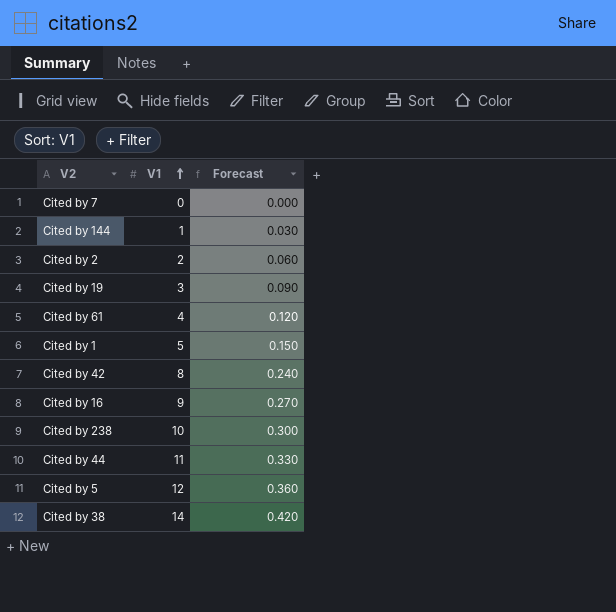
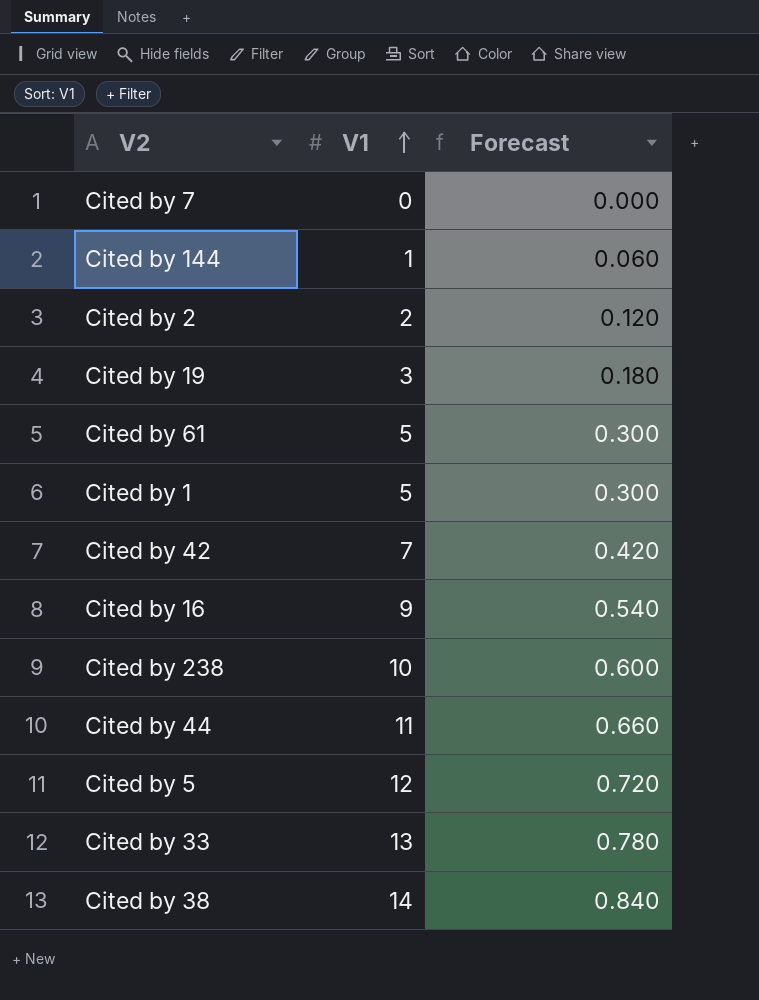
column Forecast | formula: [V1] * 0.03 -> [V1] * 0.06
Cited by 61 | V1: 4 -> 5
Cited by 42 | V1: 8 -> 7
row Cited by 33: none -> 13 | 0.780

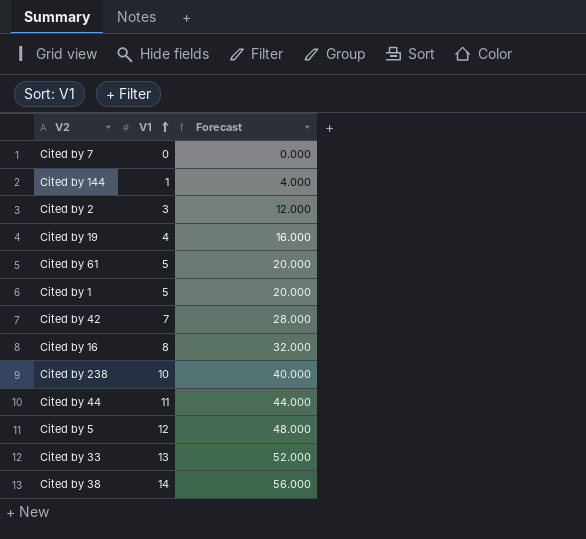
column Forecast | formula: [V1] * 0.06 -> [V1] * 4
Cited by 2 | V1: 2 -> 3
Cited by 19 | V1: 3 -> 4
Cited by 16 | V1: 9 -> 8

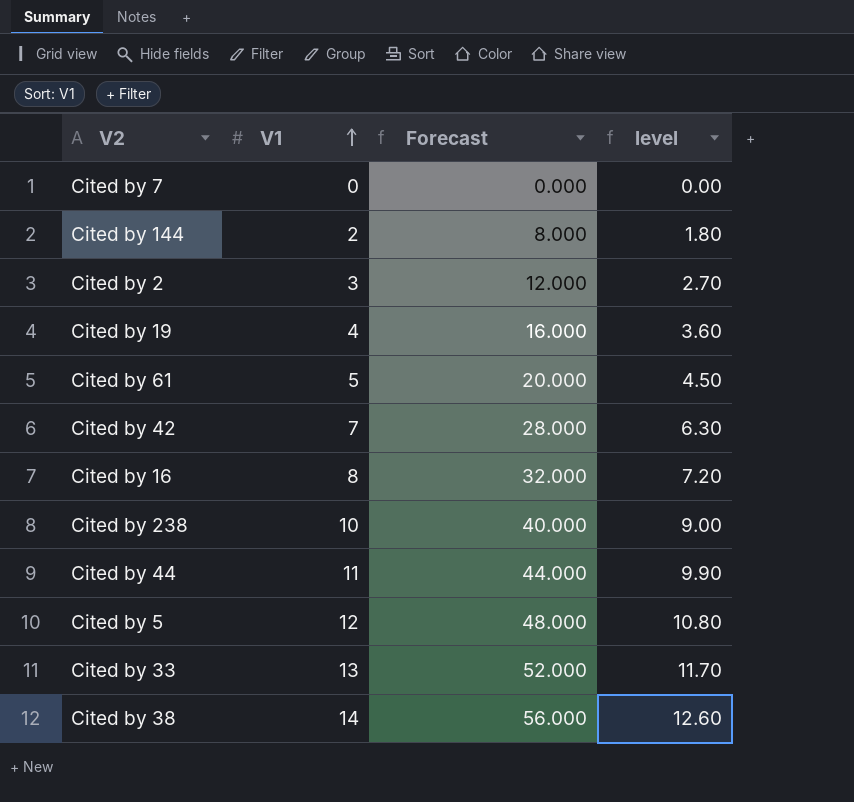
column level | formula: none -> [V1] * 0.9
row Cited by 1: 5 | 20.000 -> none
Cited by 144 | V1: 1 -> 2
Cited by 144 | Forecast: 4.000 -> 8.000

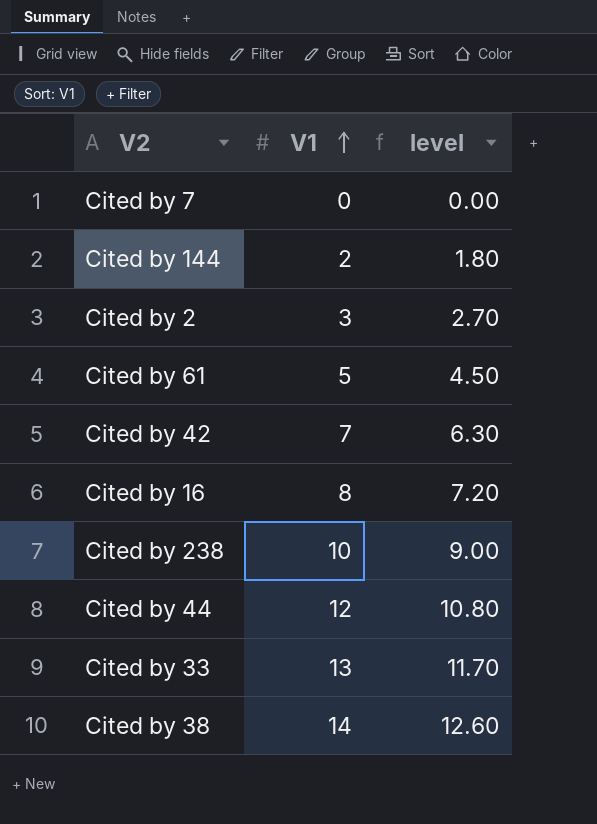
column Forecast | formula: [V1] * 4 -> none
row Cited by 19: 4 | 16.000 | 3.60 -> none
row Cited by 5: 12 | 48.000 | 10.80 -> none
Cited by 44 | V1: 11 -> 12
Cited by 44 | level: 9.90 -> 10.80

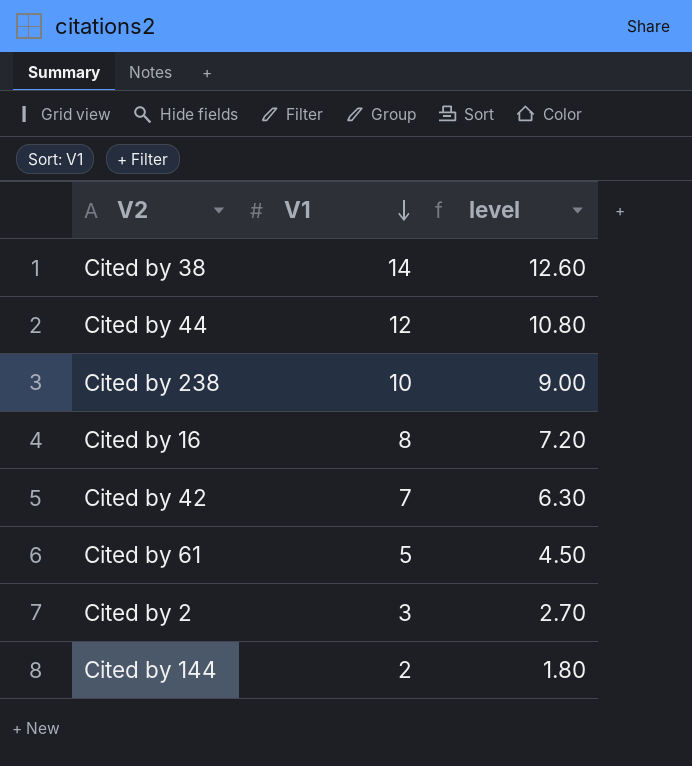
row order: V1 ascending -> V1 descending
row Cited by 7: 0 | 0.00 -> none
row Cited by 33: 13 | 11.70 -> none

